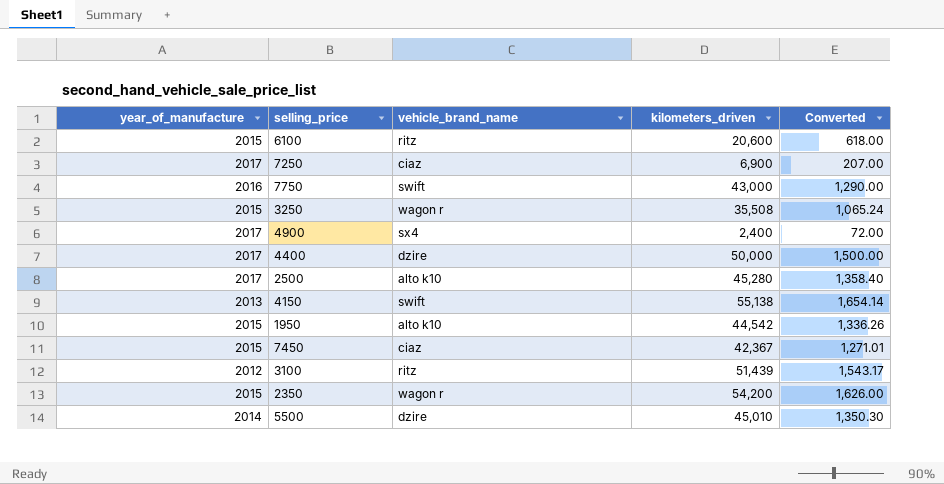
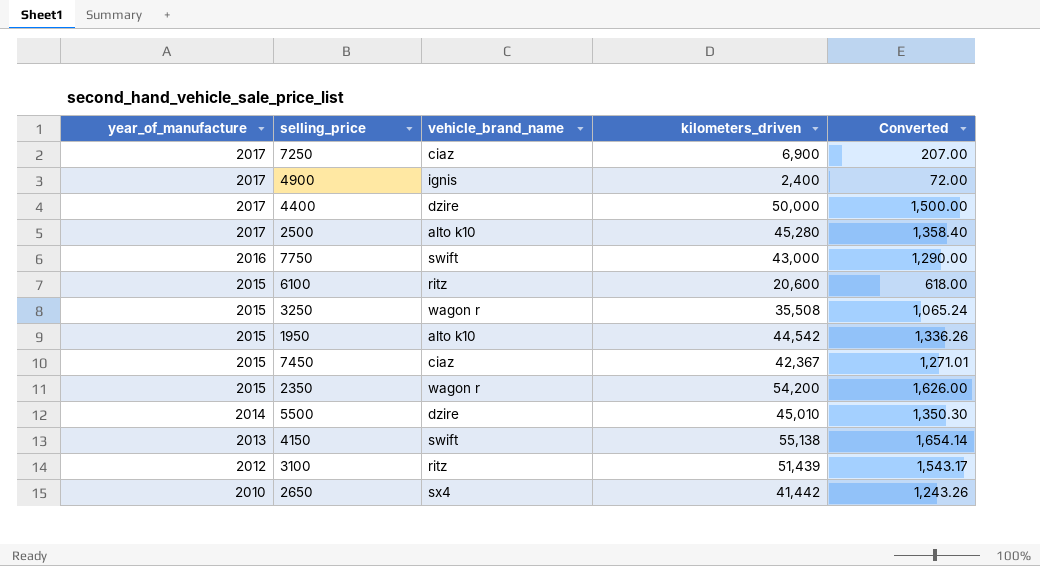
row order: none -> year_of_manufacture descending
4900 | vehicle_brand_name: sx4 -> ignis
row 2650: none -> 2010 | sx4 | 41,442 | 1,243.26

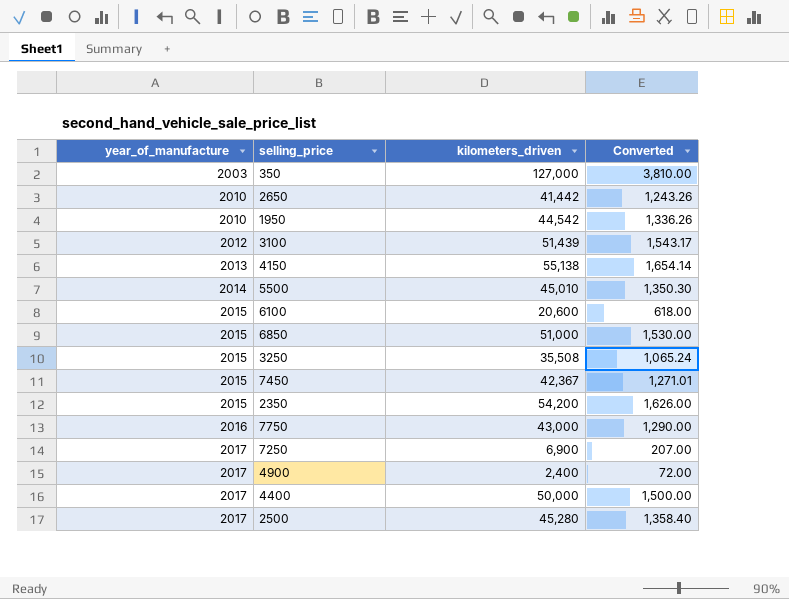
row order: year_of_manufacture descending -> year_of_manufacture ascending
column vehicle_brand_name | position: 3 -> none
row 350: none -> 2003 | 127,000 | 3,810.00
1950 | year_of_manufacture: 2015 -> 2010
row 6850: none -> 2015 | 51,000 | 1,530.00

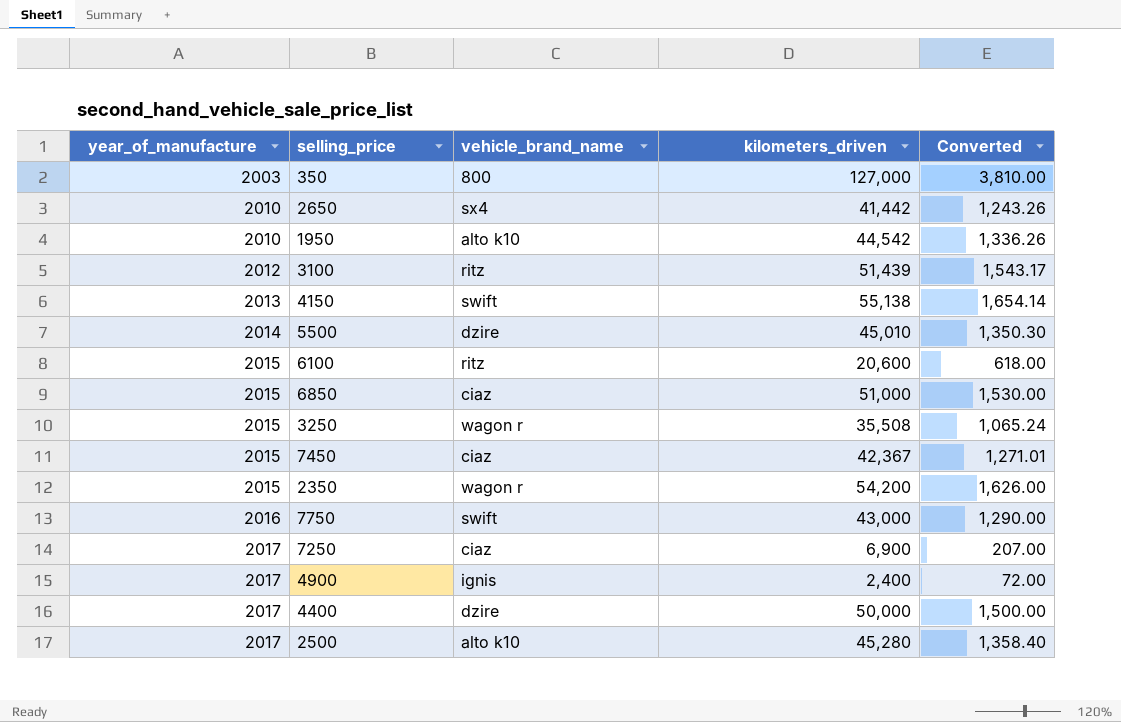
column vehicle_brand_name | position: none -> 3

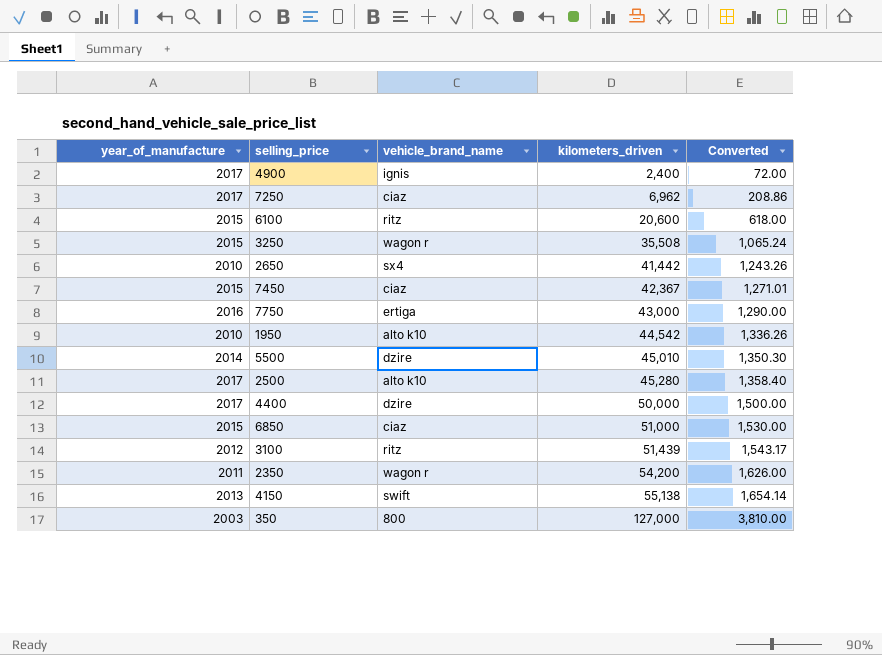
row order: year_of_manufacture ascending -> kilometers_driven ascending
7250 | kilometers_driven: 6,900 -> 6,962
7250 | Converted: 207.00 -> 208.86
7750 | vehicle_brand_name: swift -> ertiga
2350 | year_of_manufacture: 2015 -> 2011

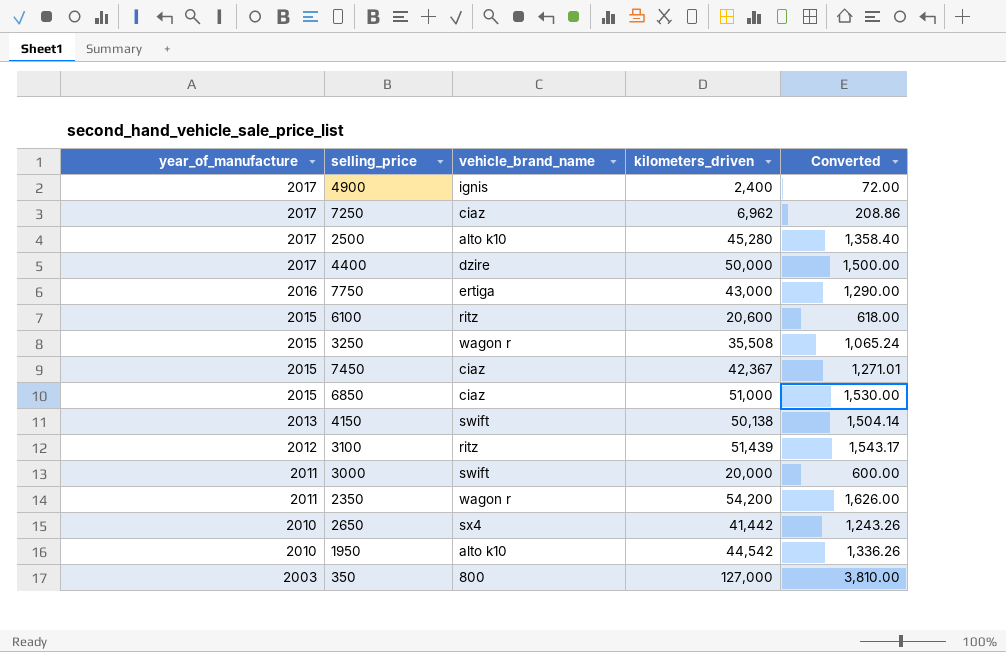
row order: kilometers_driven ascending -> year_of_manufacture descending
row 5500: 2014 | dzire | 45,010 | 1,350.30 -> none
4150 | kilometers_driven: 55,138 -> 50,138
4150 | Converted: 1,654.14 -> 1,504.14
row 3000: none -> 2011 | swift | 20,000 | 600.00

